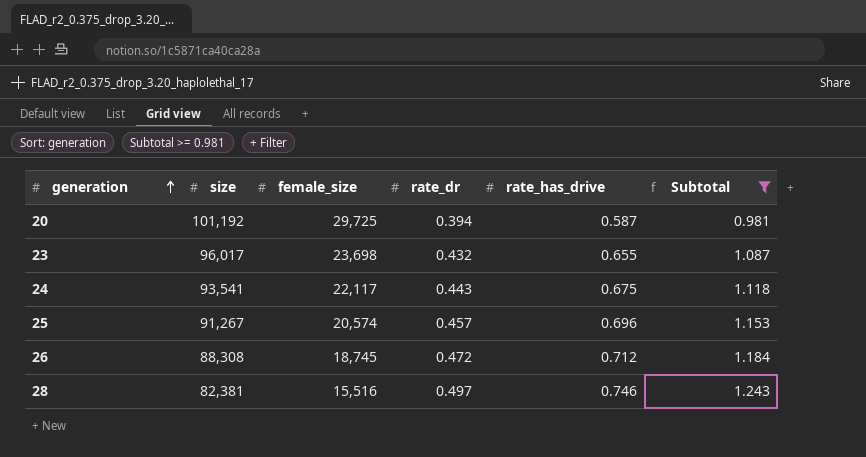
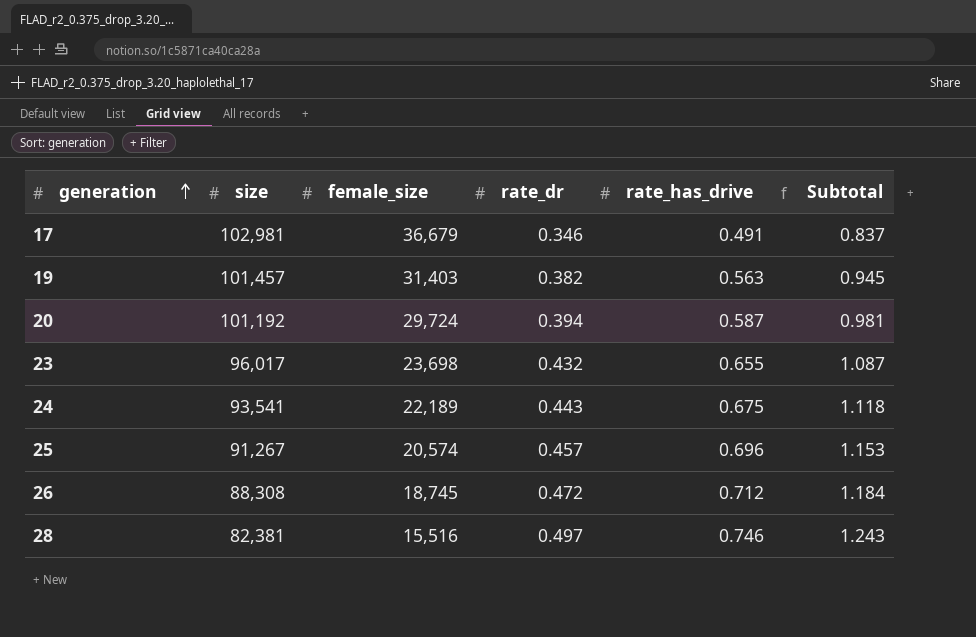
filter: Subtotal >= 0.981 -> none
20 | female_size: 29,725 -> 29,724
24 | female_size: 22,117 -> 22,189

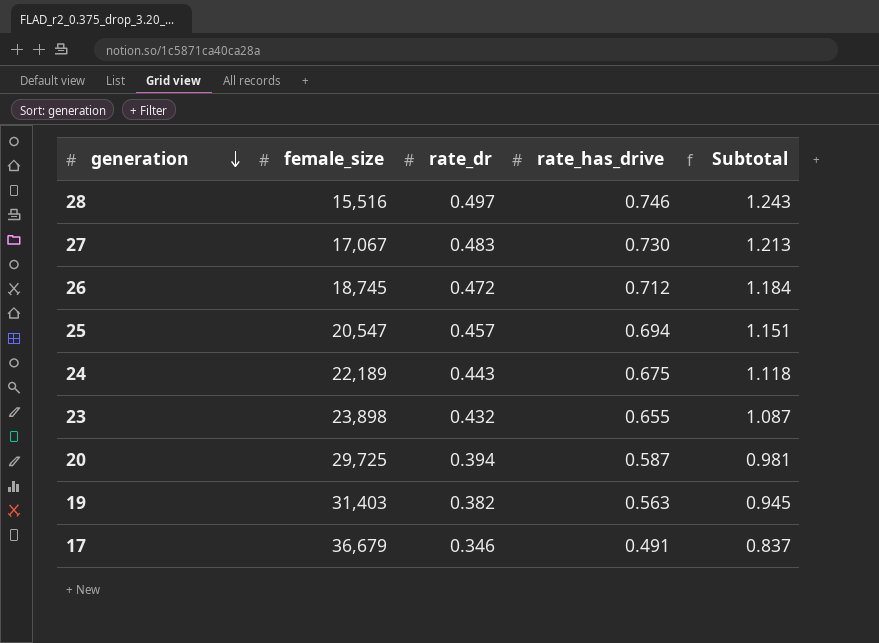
row order: generation ascending -> generation descending
column size | position: 2 -> none
row 27: none -> 17,067 | 0.483 | 0.730 | 1.213
25 | female_size: 20,574 -> 20,547
25 | rate_has_drive: 0.696 -> 0.694
25 | Subtotal: 1.153 -> 1.151
23 | female_size: 23,698 -> 23,898
20 | female_size: 29,724 -> 29,725

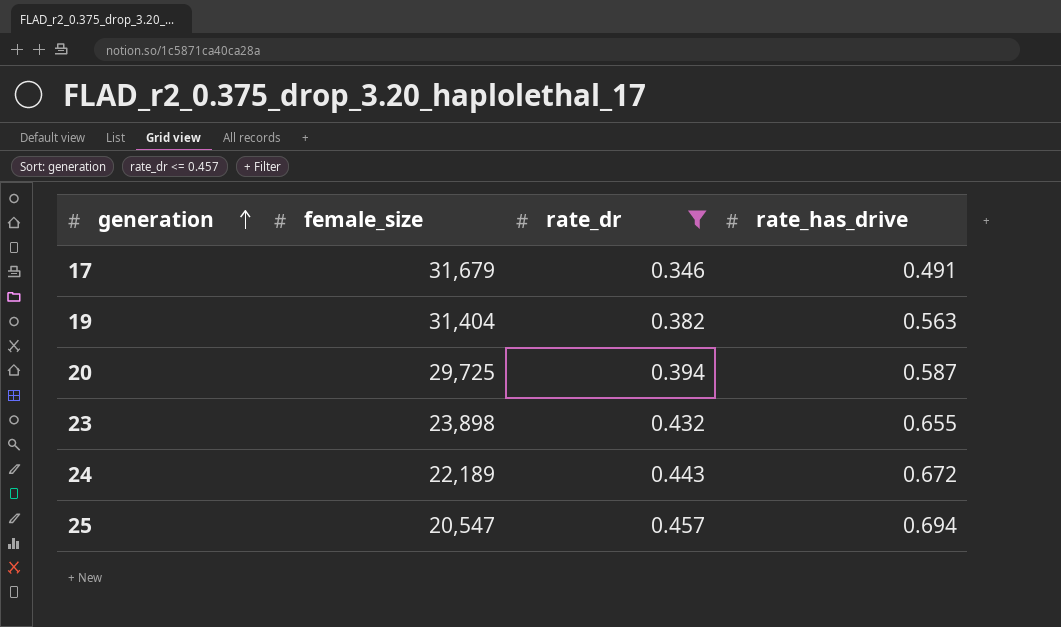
filter: none -> rate_dr <= 0.457
row order: generation descending -> generation ascending
column Subtotal | formula: [rate_dr] + [rate_has_drive] -> none
17 | female_size: 36,679 -> 31,679
19 | female_size: 31,403 -> 31,404
24 | rate_has_drive: 0.675 -> 0.672

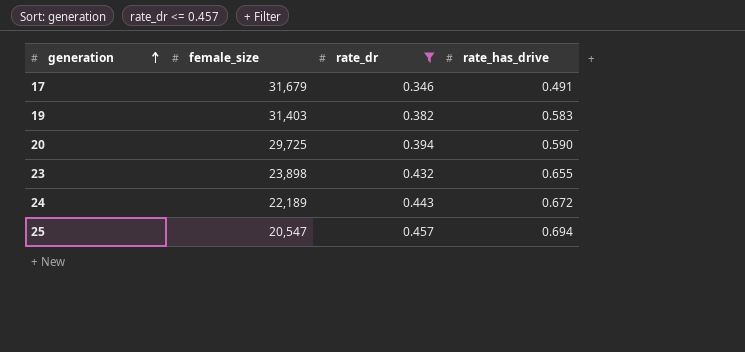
19 | female_size: 31,404 -> 31,403
19 | rate_has_drive: 0.563 -> 0.583
20 | rate_has_drive: 0.587 -> 0.590

